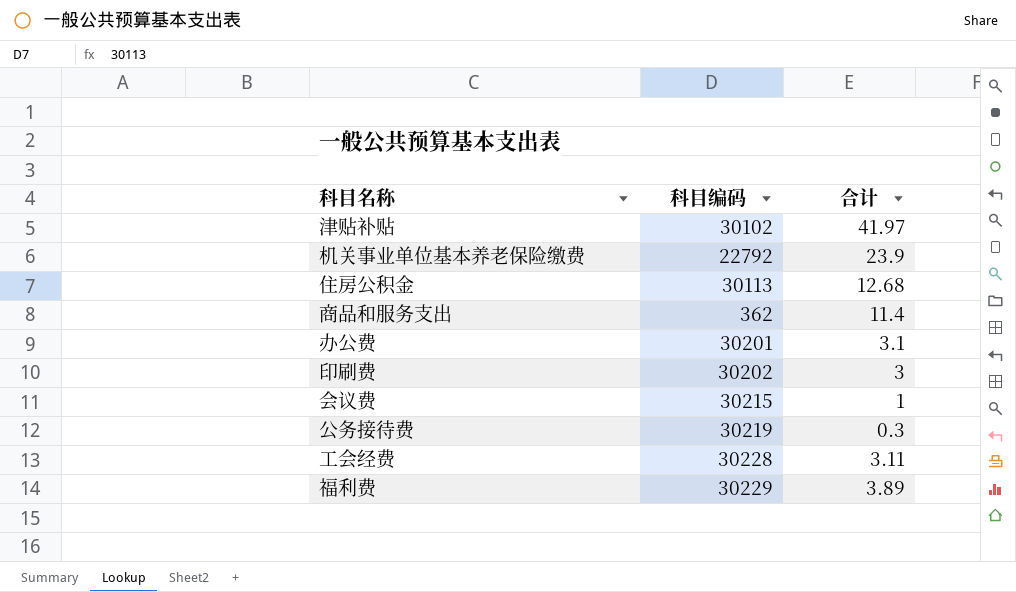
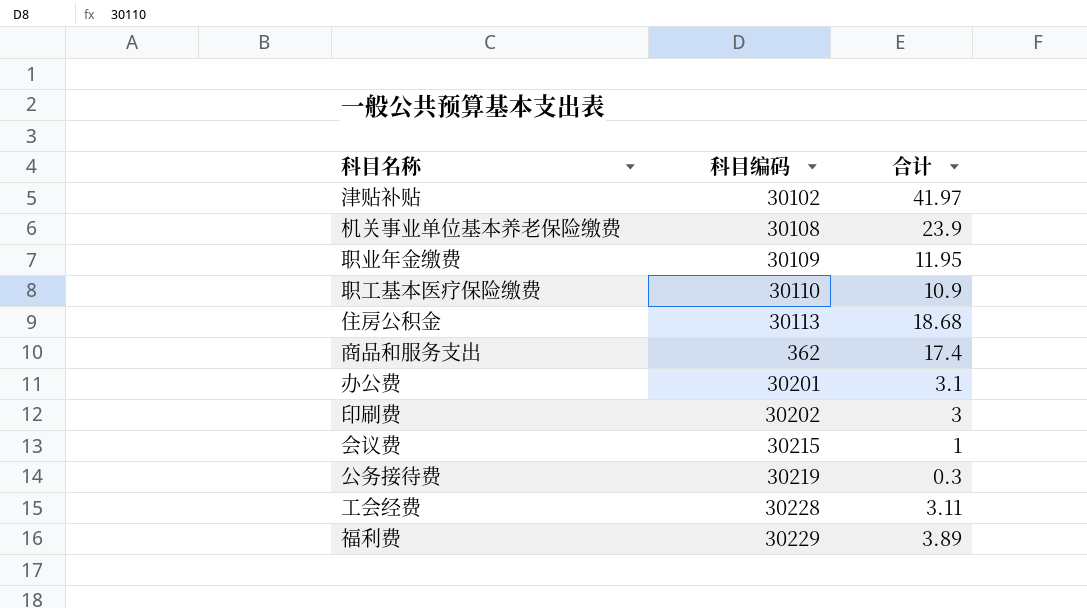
机关事业单位基本养老保险缴费 | 科目编码: 22792 -> 30108
row 职业年金缴费: none -> 30109 | 11.95
row 职工基本医疗保险缴费: none -> 30110 | 10.9
住房公积金 | 合计: 12.68 -> 18.68
商品和服务支出 | 合计: 11.4 -> 17.4

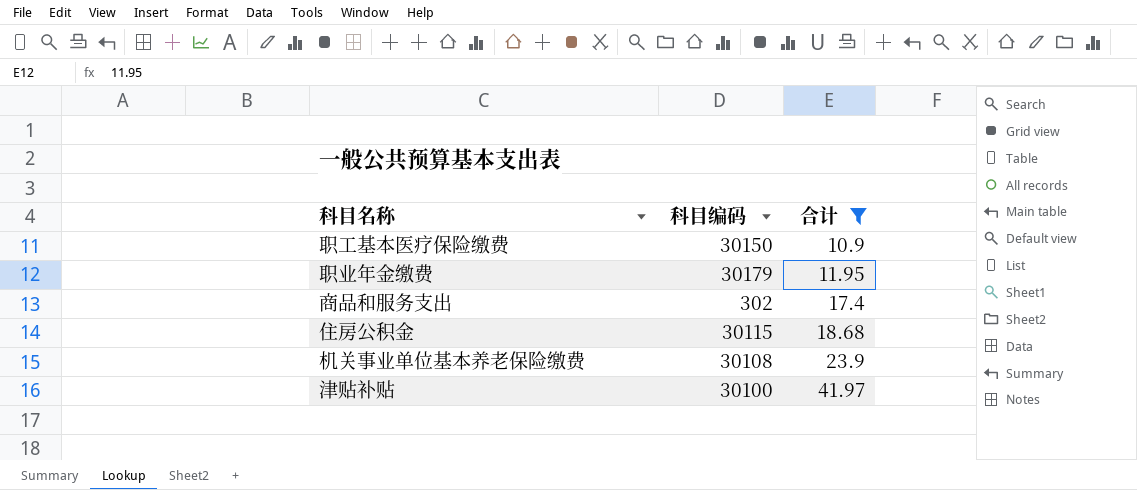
filter: none -> 合计 >= 10.9
row order: none -> 合计 ascending
职工基本医疗保险缴费 | 科目编码: 30110 -> 30150
职业年金缴费 | 科目编码: 30109 -> 30179
商品和服务支出 | 科目编码: 362 -> 302
住房公积金 | 科目编码: 30113 -> 30115
津贴补贴 | 科目编码: 30102 -> 30100

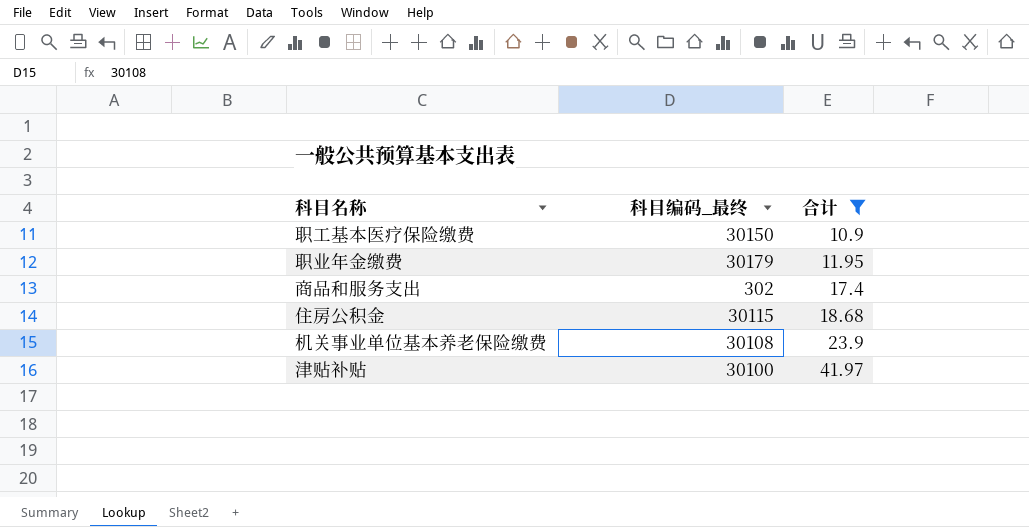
column name: 科目编码 -> 科目编码_最终

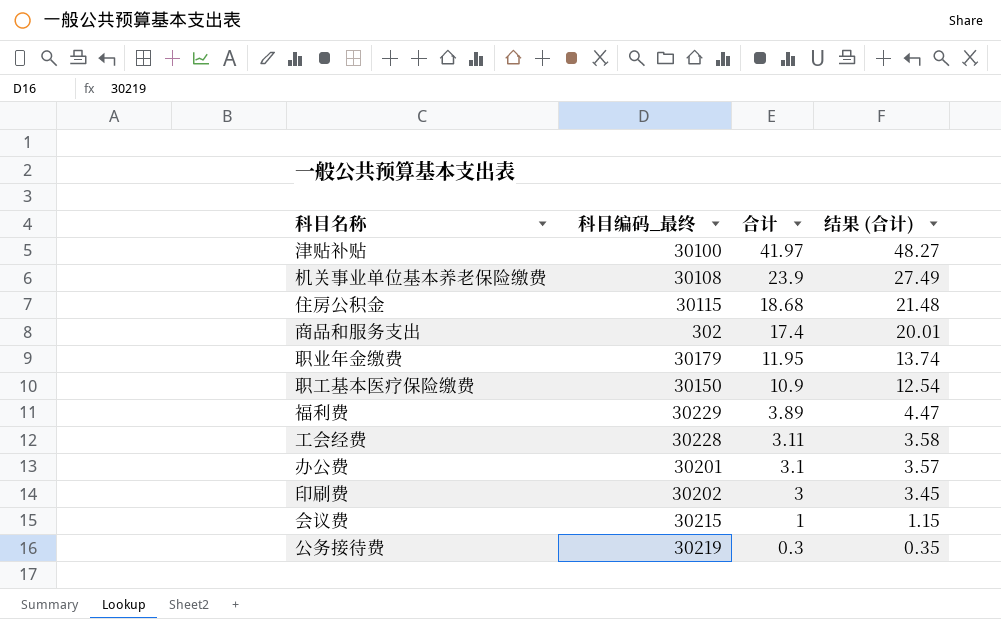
filter: 合计 >= 10.9 -> none
row order: 合计 ascending -> 合计 descending
column 结果 (合计) | formula: none -> [合计] * 1.15

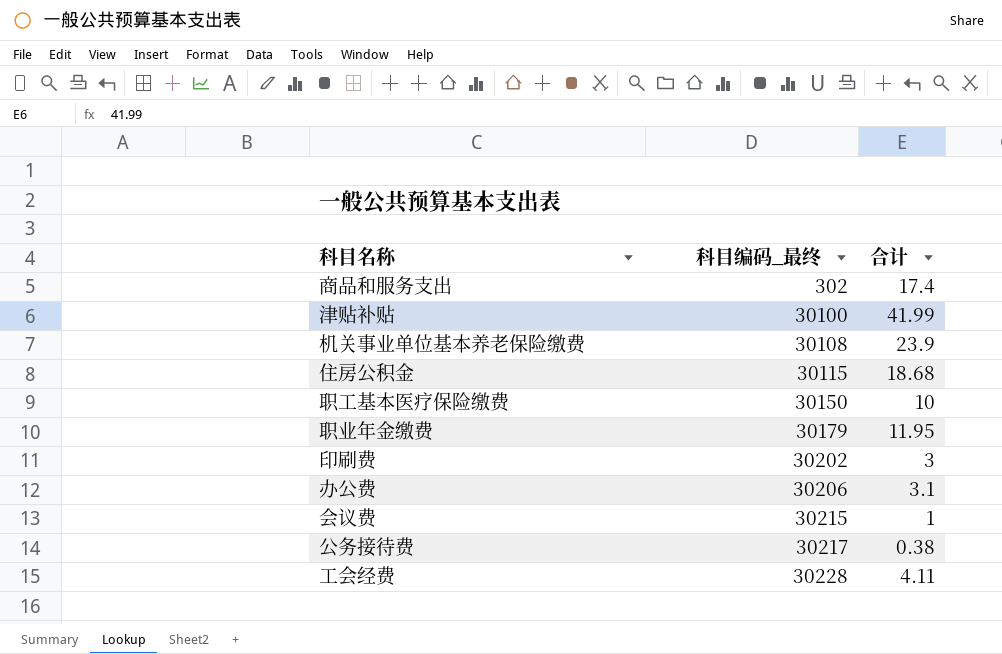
row order: 合计 descending -> 科目编码_最终 ascending
column 结果 (合计) | formula: [合计] * 1.15 -> none
row 福利费: 30229 | 3.89 | 4.47 -> none
津贴补贴 | 合计: 41.97 -> 41.99
职工基本医疗保险缴费 | 合计: 10.9 -> 10
办公费 | 科目编码_最终: 30201 -> 30206
公务接待费 | 科目编码_最终: 30219 -> 30217
公务接待费 | 合计: 0.3 -> 0.38
工会经费 | 合计: 3.11 -> 4.11

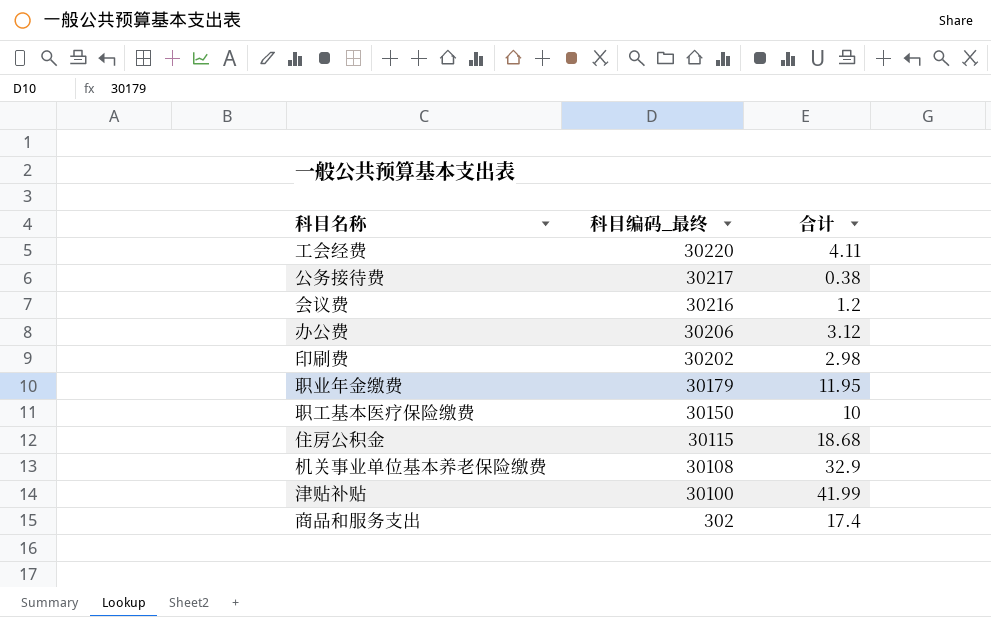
row order: 科目编码_最终 ascending -> 科目编码_最终 descending
工会经费 | 科目编码_最终: 30228 -> 30220
会议费 | 科目编码_最终: 30215 -> 30216
会议费 | 合计: 1 -> 1.2
办公费 | 合计: 3.1 -> 3.12
印刷费 | 合计: 3 -> 2.98
机关事业单位基本养老保险缴费 | 合计: 23.9 -> 32.9

